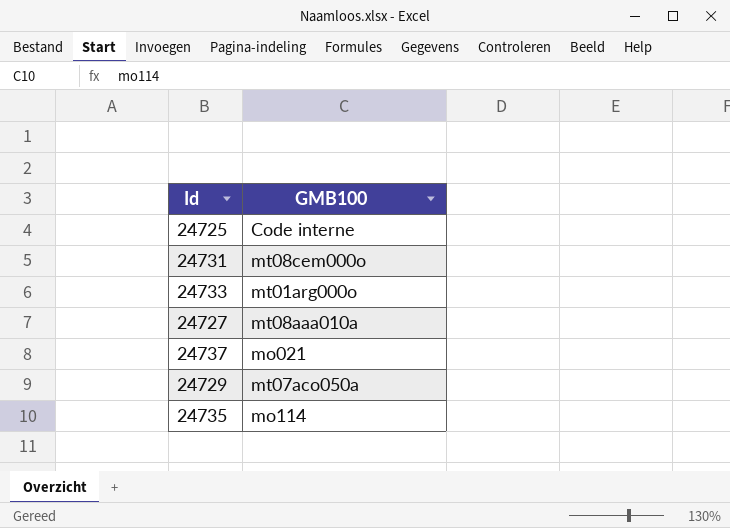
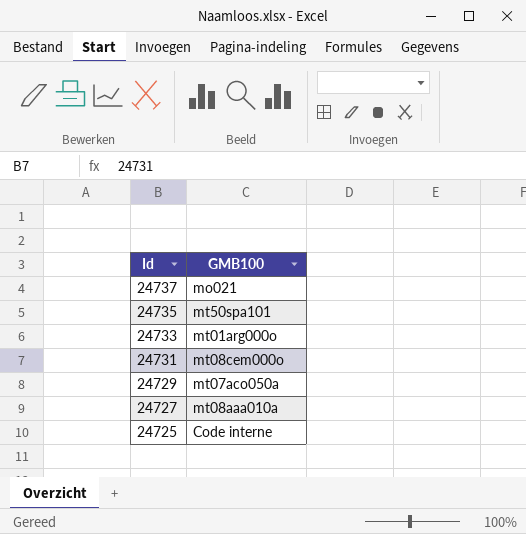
row order: none -> Id descending
24735 | GMB100: mo114 -> mt50spa101

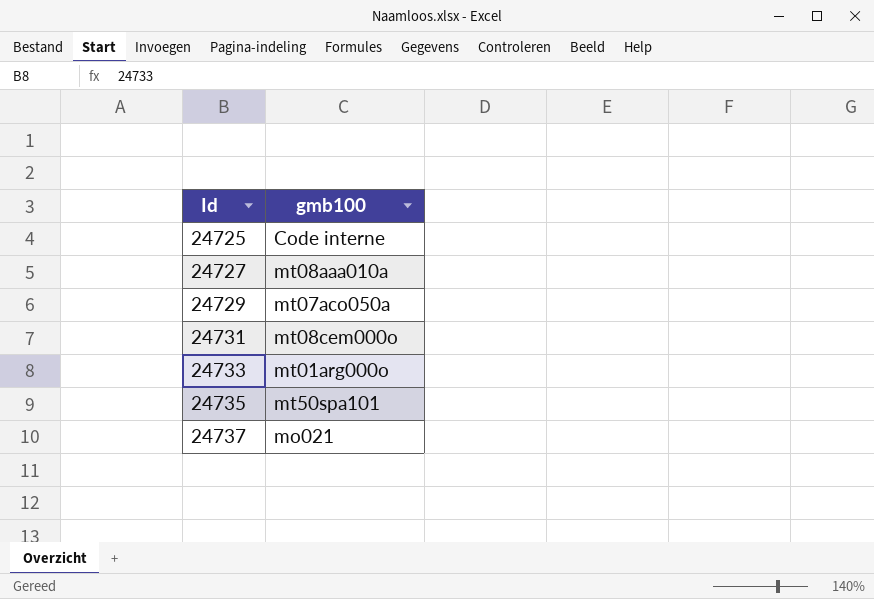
row order: Id descending -> Id ascending
column name: GMB100 -> gmb100

